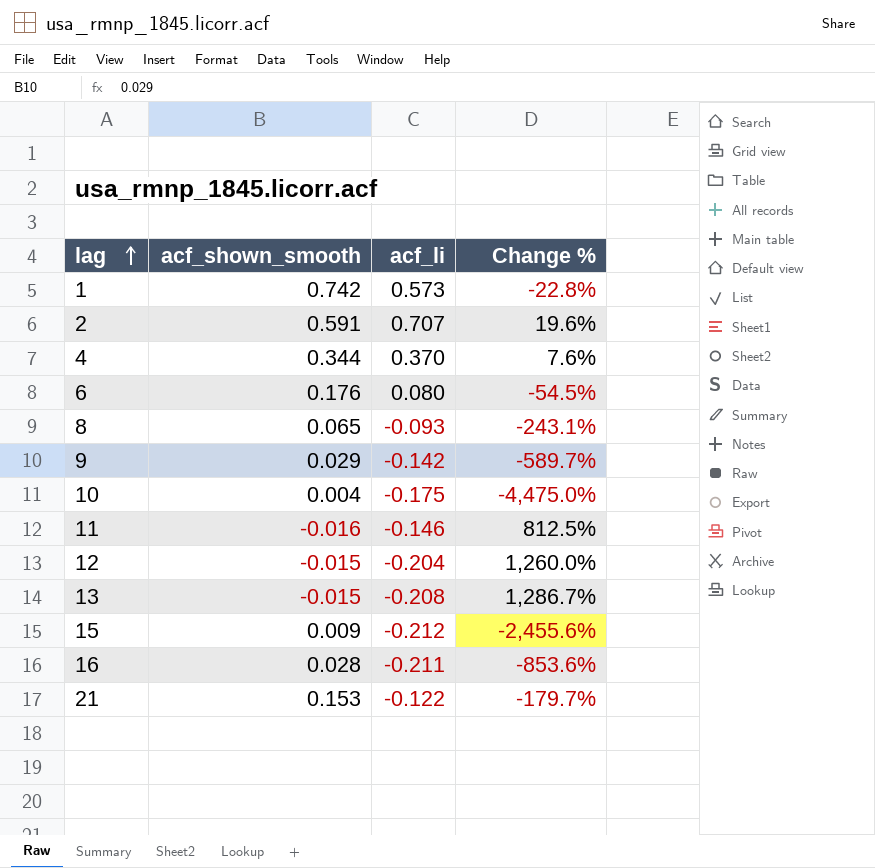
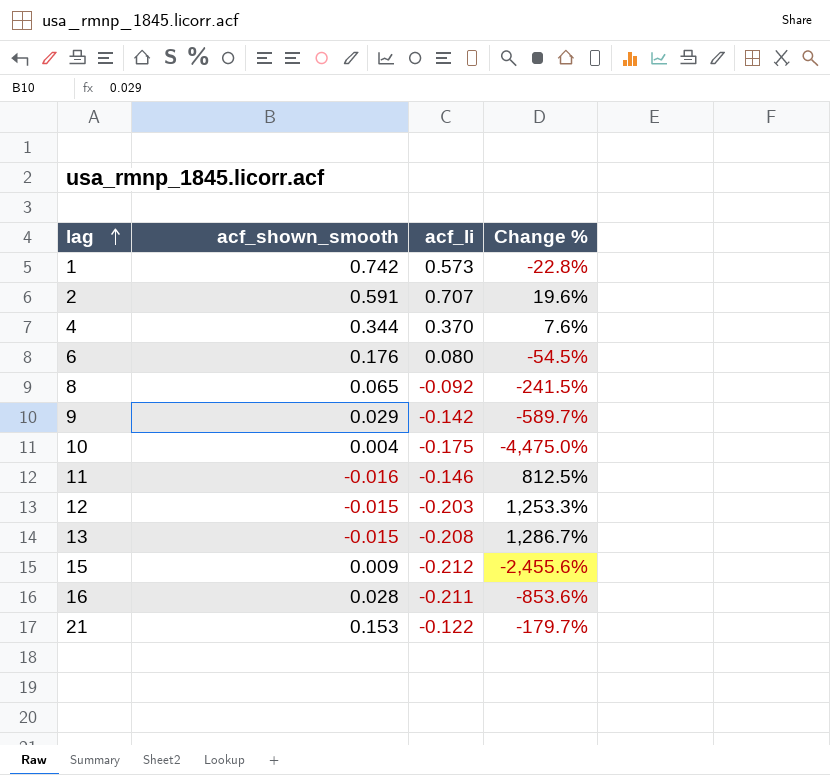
8 | acf_li: -0.093 -> -0.092
8 | Change %: -243.1% -> -241.5%
12 | acf_li: -0.204 -> -0.203
12 | Change %: 1,260.0% -> 1,253.3%

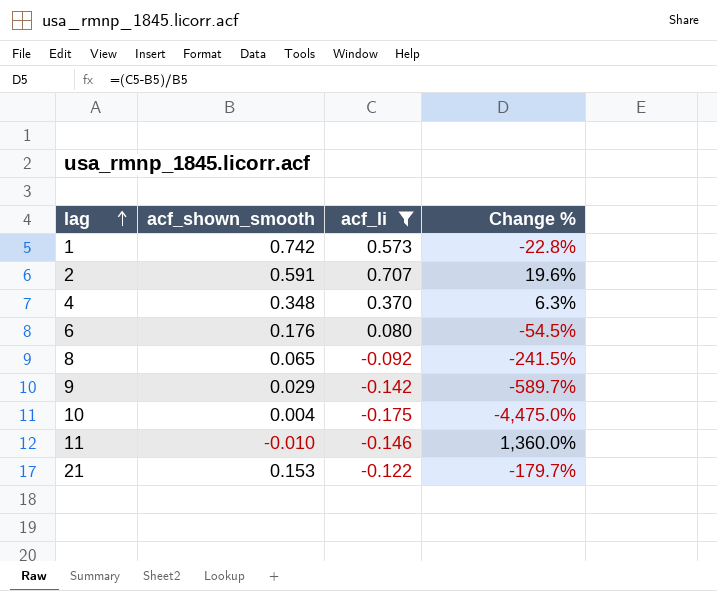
filter: none -> acf_li >= -0.175
4 | acf_shown_smooth: 0.344 -> 0.348
4 | Change %: 7.6% -> 6.3%
11 | acf_shown_smooth: -0.016 -> -0.010
11 | Change %: 812.5% -> 1,360.0%

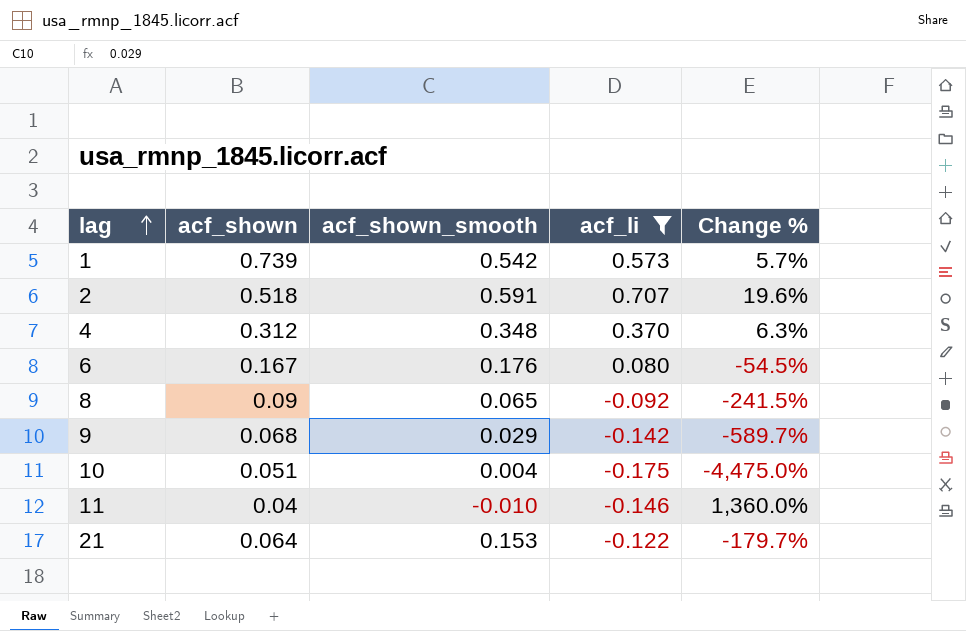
column acf_shown | position: none -> 2
1 | acf_shown_smooth: 0.742 -> 0.542
1 | Change %: -22.8% -> 5.7%

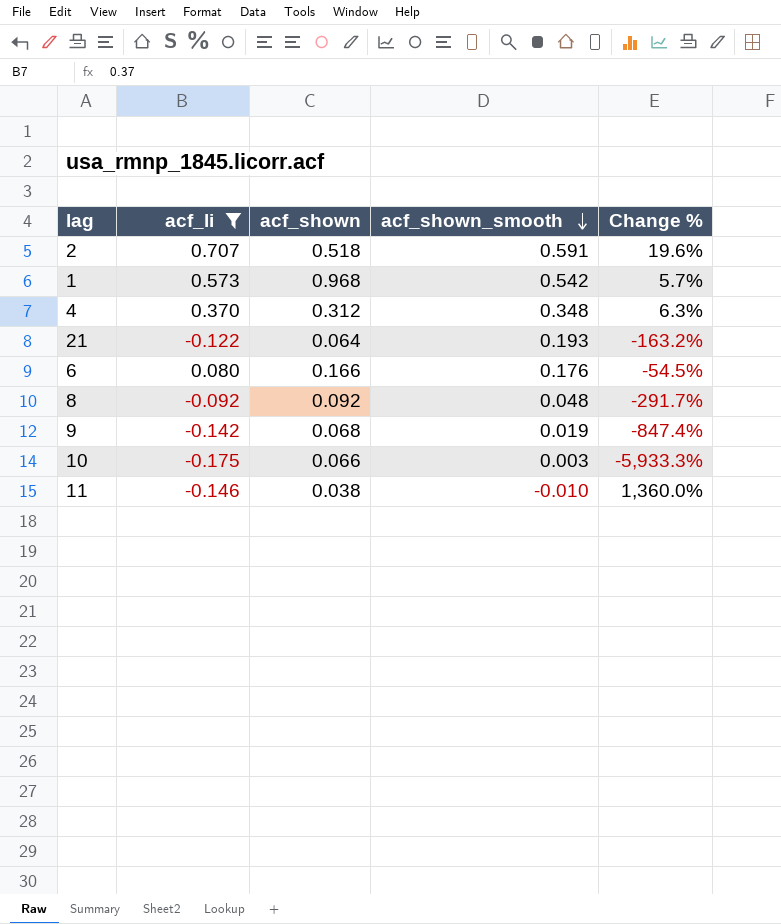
row order: lag ascending -> acf_shown_smooth descending
column acf_li | position: 4 -> 2
1 | acf_shown: 0.739 -> 0.968
21 | acf_shown_smooth: 0.153 -> 0.193
21 | Change %: -179.7% -> -163.2%
6 | acf_shown: 0.167 -> 0.166
8 | acf_shown: 0.09 -> 0.092
8 | acf_shown_smooth: 0.065 -> 0.048
8 | Change %: -241.5% -> -291.7%
9 | acf_shown_smooth: 0.029 -> 0.019
9 | Change %: -589.7% -> -847.4%
10 | acf_shown: 0.051 -> 0.066
10 | acf_shown_smooth: 0.004 -> 0.003
10 | Change %: -4,475.0% -> -5,933.3%
11 | acf_shown: 0.04 -> 0.038

